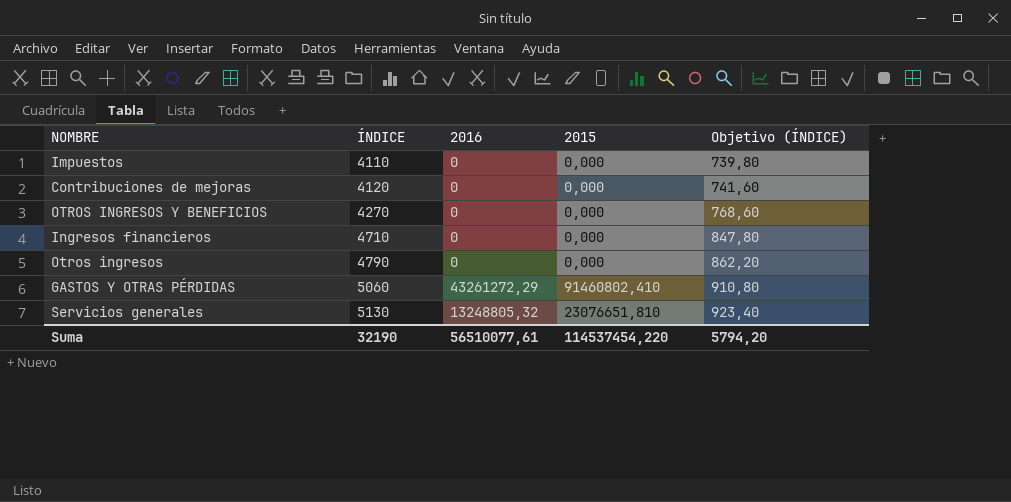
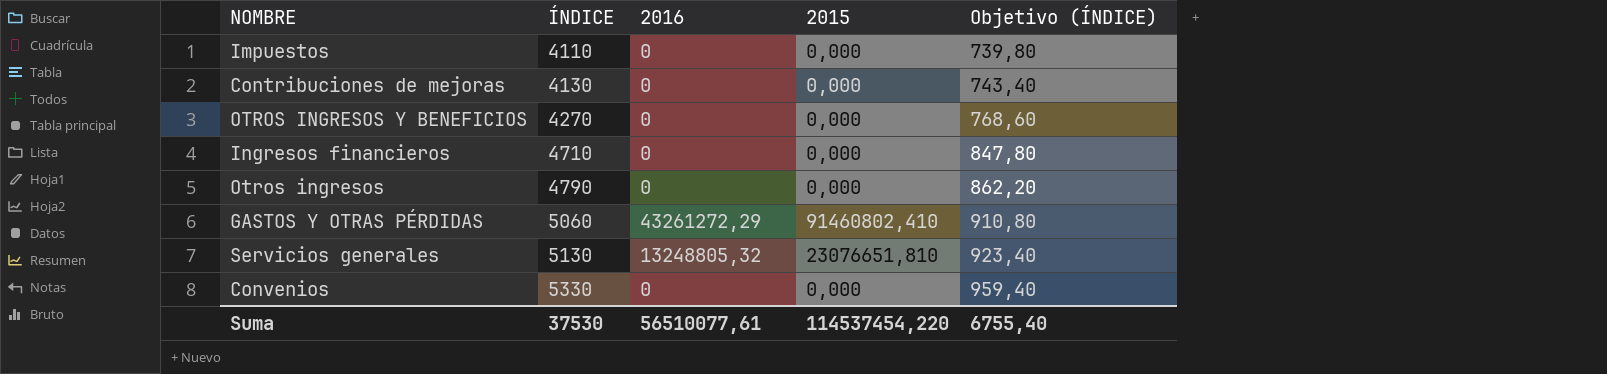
Contribuciones de mejoras | ÍNDICE: 4120 -> 4130
Contribuciones de mejoras | Objetivo (ÍNDICE): 741,60 -> 743,40
row Convenios: none -> 5330 | 0 | 0,000 | 959,40
Suma | ÍNDICE: 32190 -> 37530
Suma | Objetivo (ÍNDICE): 5794,20 -> 6755,40

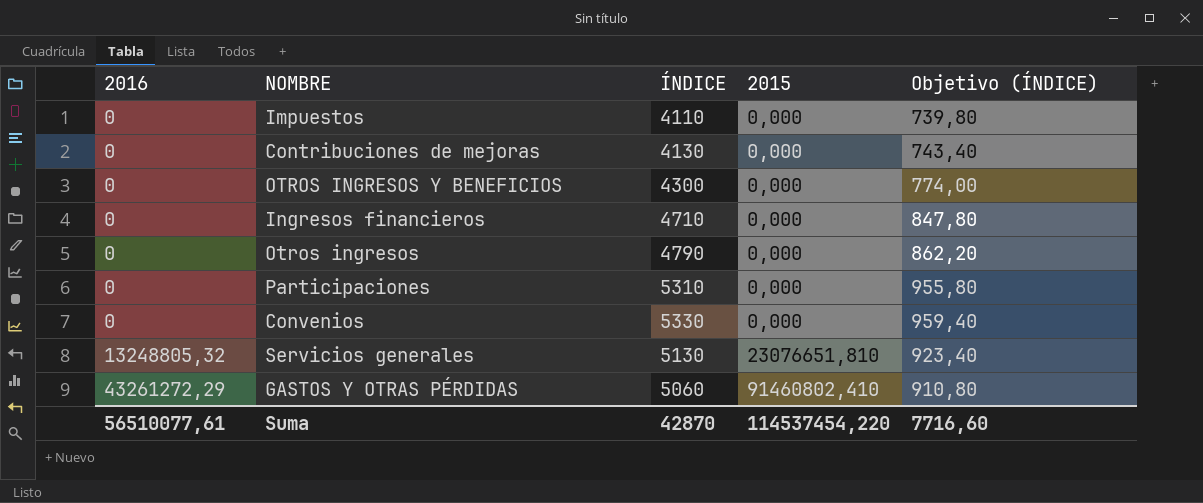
row order: ÍNDICE ascending -> 2016 ascending
column 2016 | position: 3 -> 1
OTROS INGRESOS Y BENEFICIOS | ÍNDICE: 4270 -> 4300
OTROS INGRESOS Y BENEFICIOS | Objetivo (ÍNDICE): 768,60 -> 774,00
row Participaciones: none -> 0 | 5310 | 0,000 | 955,80
Suma | ÍNDICE: 37530 -> 42870
Suma | Objetivo (ÍNDICE): 6755,40 -> 7716,60

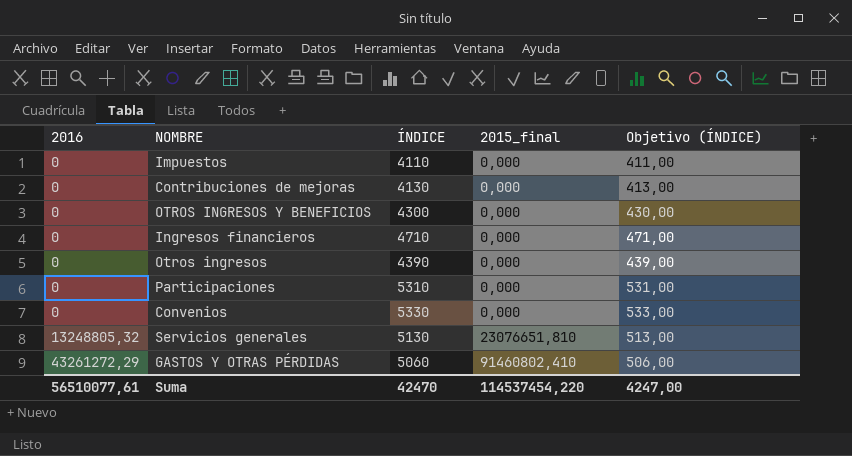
column name: 2015 -> 2015_final
column Objetivo (ÍNDICE) | formula: [ÍNDICE] * 0,18 -> [ÍNDICE] * 0,1
Otros ingresos | ÍNDICE: 4790 -> 4390
Suma | ÍNDICE: 42870 -> 42470
Suma | Objetivo (ÍNDICE): 7716,60 -> 4247,00

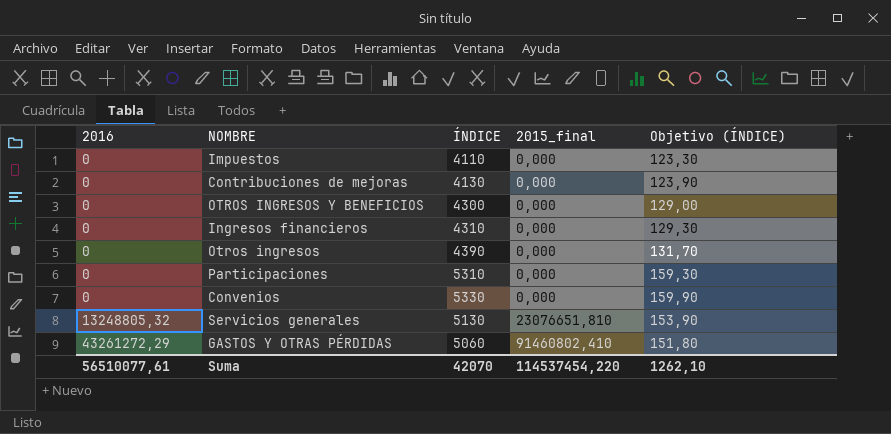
column Objetivo (ÍNDICE) | formula: [ÍNDICE] * 0,1 -> [ÍNDICE] * 0,03
Ingresos financieros | ÍNDICE: 4710 -> 4310
Suma | ÍNDICE: 42470 -> 42070
Suma | Objetivo (ÍNDICE): 4247,00 -> 1262,10

